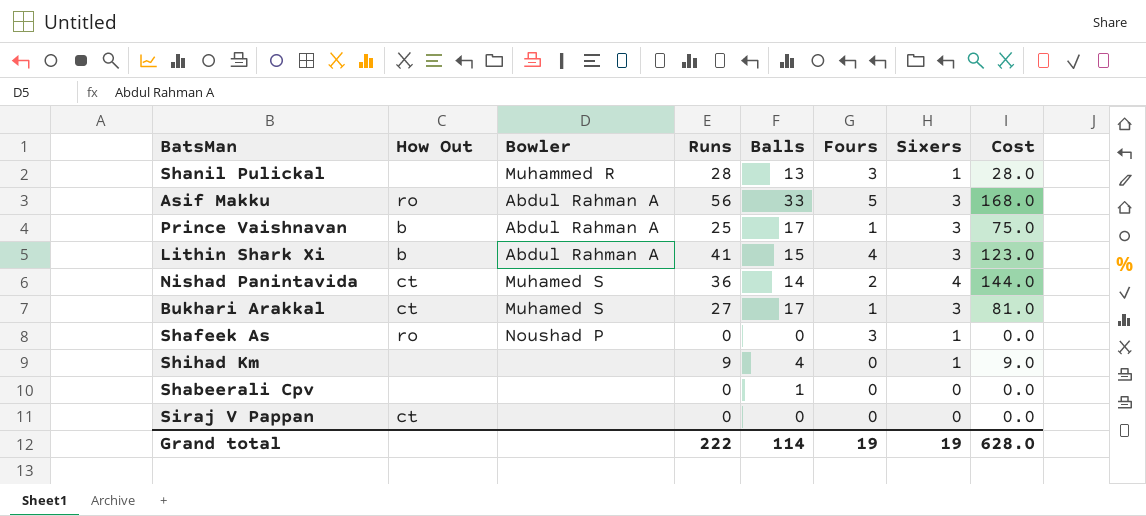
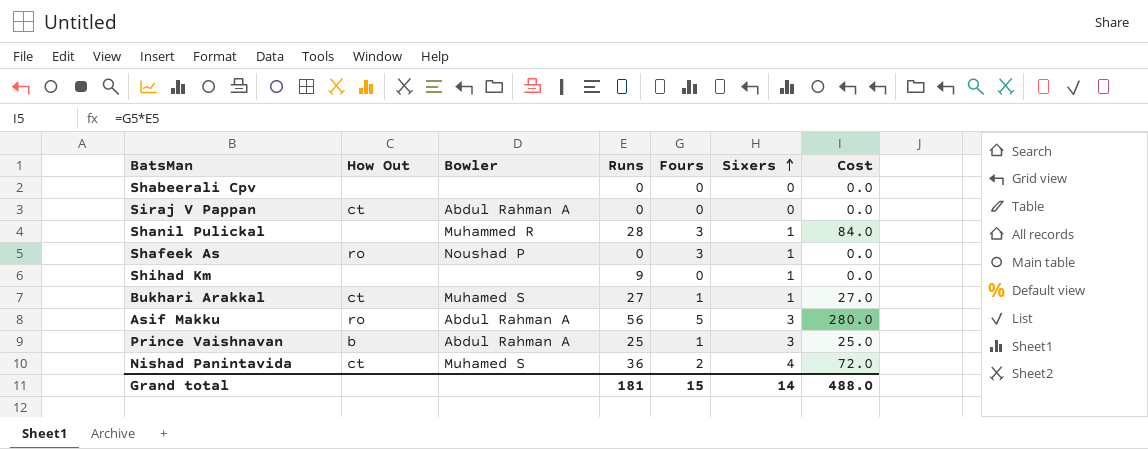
row order: none -> Sixers ascending
column Balls | position: 5 -> none
column Cost | formula: [Runs] * [Sixers] -> [Runs] * [Fours]
row Lithin Shark Xi: b | Abdul Rahman A | 41 | 15 | 4 | 3 | 123.0 -> none
Siraj V Pappan | Bowler: none -> Abdul Rahman A
Bukhari Arakkal | Sixers: 3 -> 1
Grand total | Runs: 222 -> 181
Grand total | Fours: 19 -> 15
Grand total | Sixers: 19 -> 14
Grand total | Cost: 628.0 -> 488.0

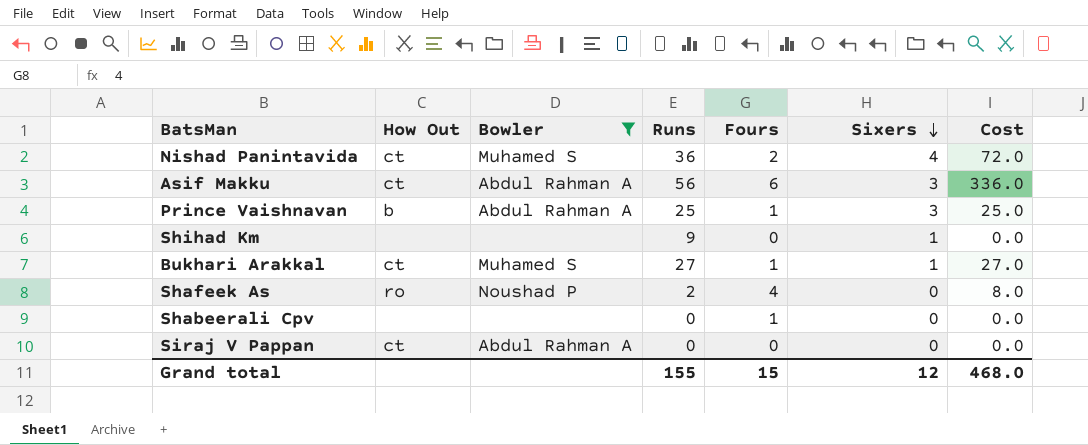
filter: none -> Bowler != Muhammed R
row order: Sixers ascending -> Sixers descending
Asif Makku | How Out: ro -> ct
Asif Makku | Fours: 5 -> 6
Asif Makku | Cost: 280.0 -> 336.0
Shafeek As | Runs: 0 -> 2
Shafeek As | Fours: 3 -> 4
Shafeek As | Sixers: 1 -> 0
Shafeek As | Cost: 0.0 -> 8.0
Shabeerali Cpv | Fours: 0 -> 1
Grand total | Runs: 181 -> 155
Grand total | Sixers: 14 -> 12
Grand total | Cost: 488.0 -> 468.0

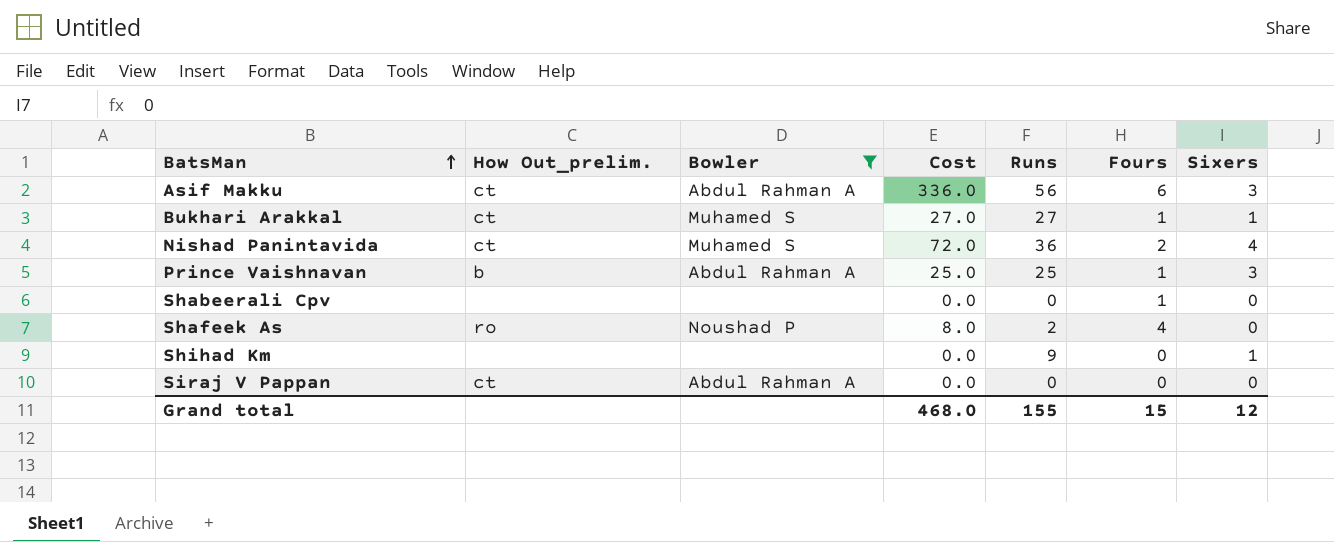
row order: Sixers descending -> BatsMan ascending
column name: How Out -> How Out_prelim.
column Cost | position: 7 -> 4

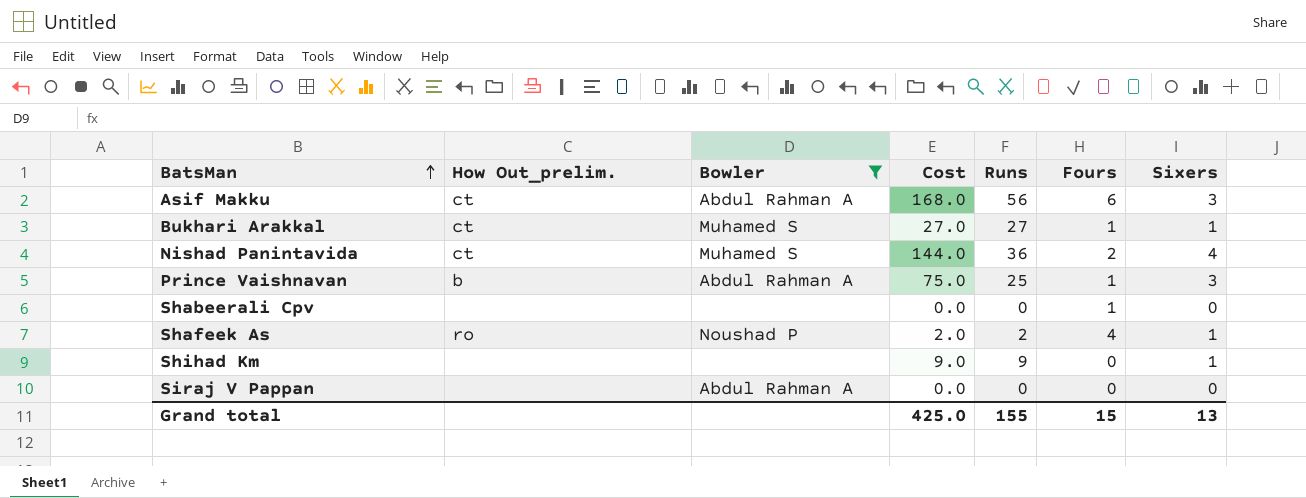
column Cost | formula: [Runs] * [Fours] -> [Runs] * [Sixers]
Shafeek As | Sixers: 0 -> 1
Siraj V Pappan | How Out_prelim.: ct -> none
Grand total | Cost: 468.0 -> 425.0
Grand total | Sixers: 12 -> 13

